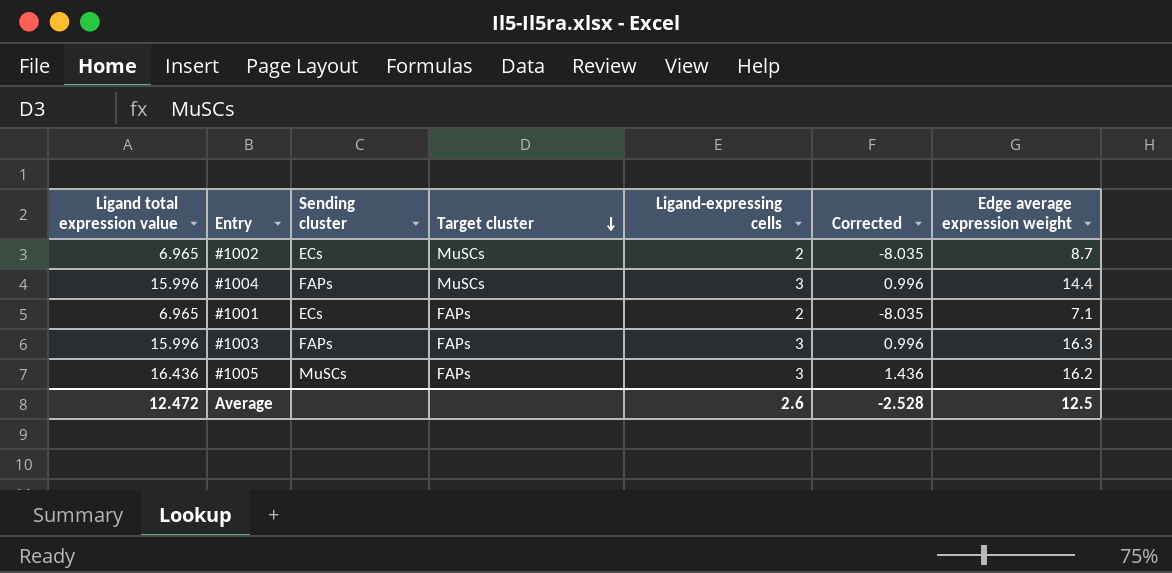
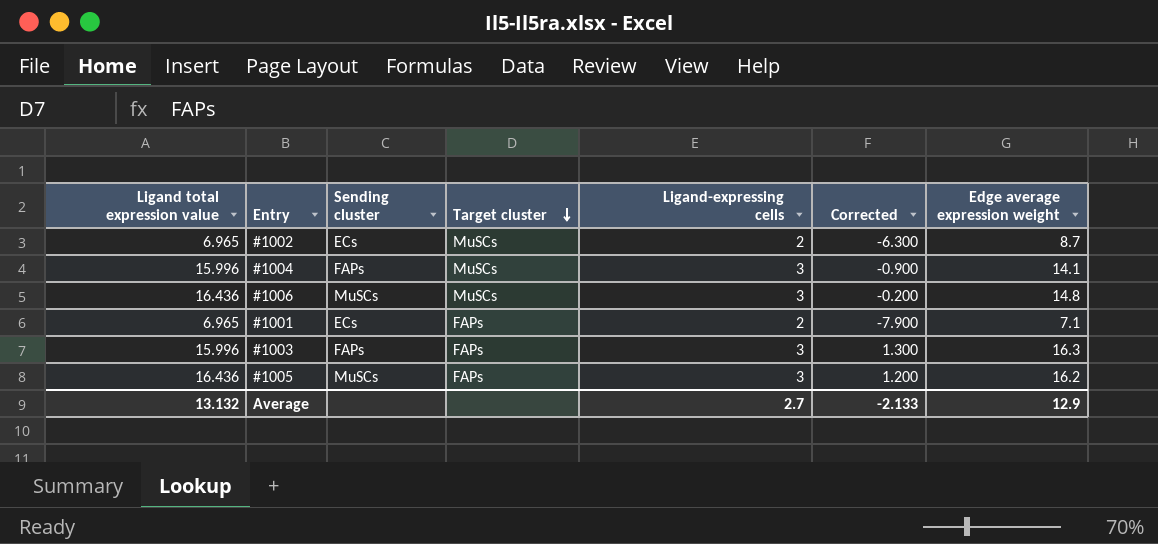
column Corrected | formula: [Ligand total expression value] - 15 -> [Edge average expression weight] - 15
#1004 | Edge average expression weight: 14.4 -> 14.1
row #1006: none -> 16.436 | MuSCs | MuSCs | 3 | -0.200 | 14.8
Average | Ligand total expression value: 12.472 -> 13.132
Average | Ligand-expressing cells: 2.6 -> 2.7
Average | Corrected: -2.528 -> -2.133
Average | Edge average expression weight: 12.5 -> 12.9

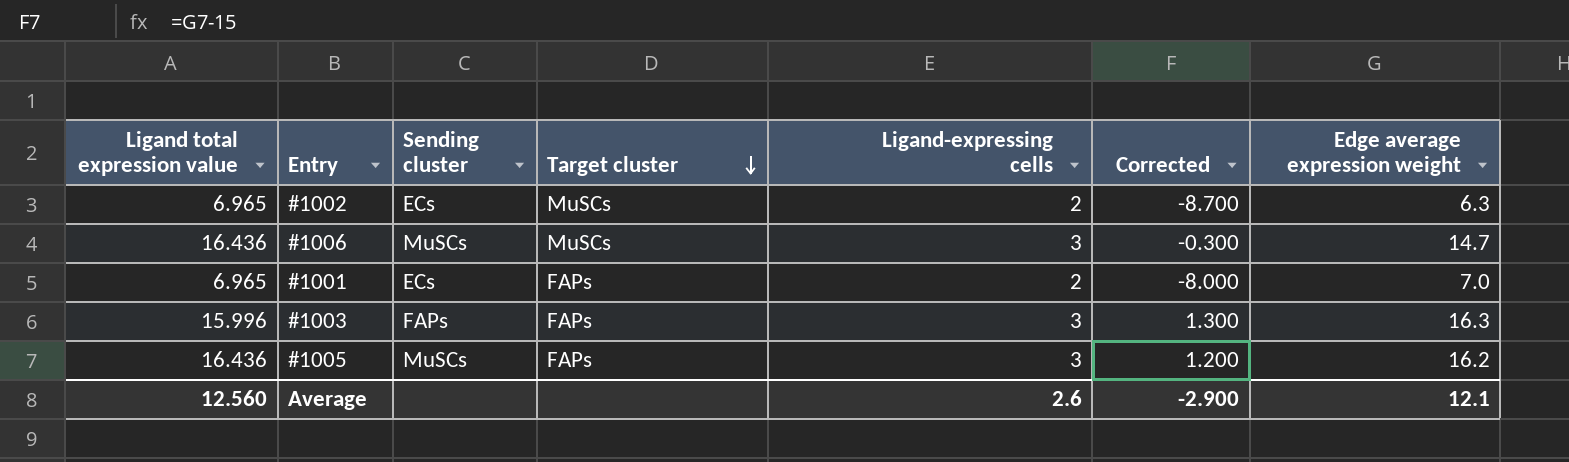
row #1004: 15.996 | FAPs | MuSCs | 3 | -0.900 | 14.1 -> none
#1002 | Corrected: -6.300 -> -8.700
#1002 | Edge average expression weight: 8.7 -> 6.3
#1006 | Corrected: -0.200 -> -0.300
#1006 | Edge average expression weight: 14.8 -> 14.7
#1001 | Corrected: -7.900 -> -8.000
#1001 | Edge average expression weight: 7.1 -> 7.0
Average | Ligand total expression value: 13.132 -> 12.560
Average | Ligand-expressing cells: 2.7 -> 2.6
Average | Corrected: -2.133 -> -2.900
Average | Edge average expression weight: 12.9 -> 12.1

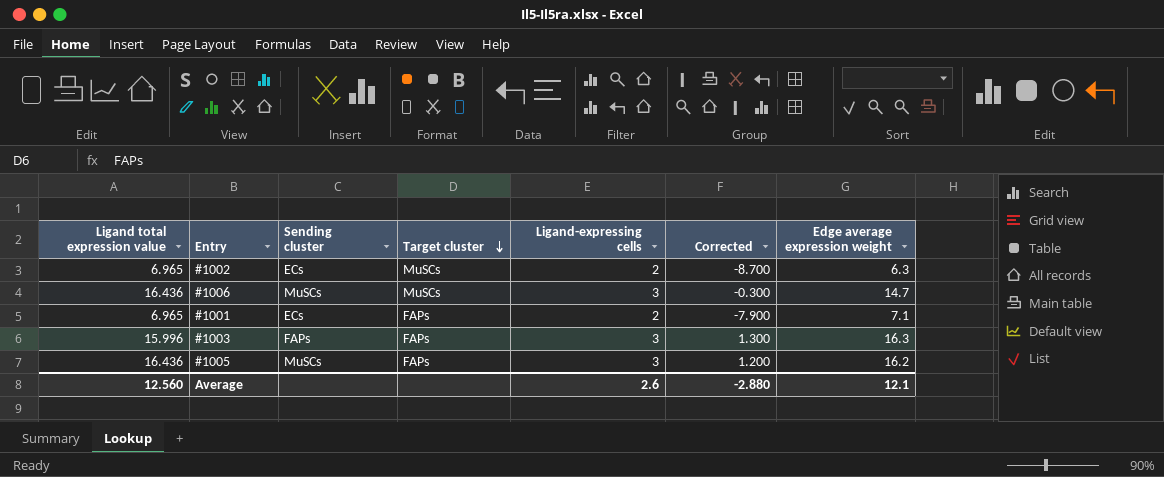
#1001 | Corrected: -8.000 -> -7.900
#1001 | Edge average expression weight: 7.0 -> 7.1
Average | Corrected: -2.900 -> -2.880

